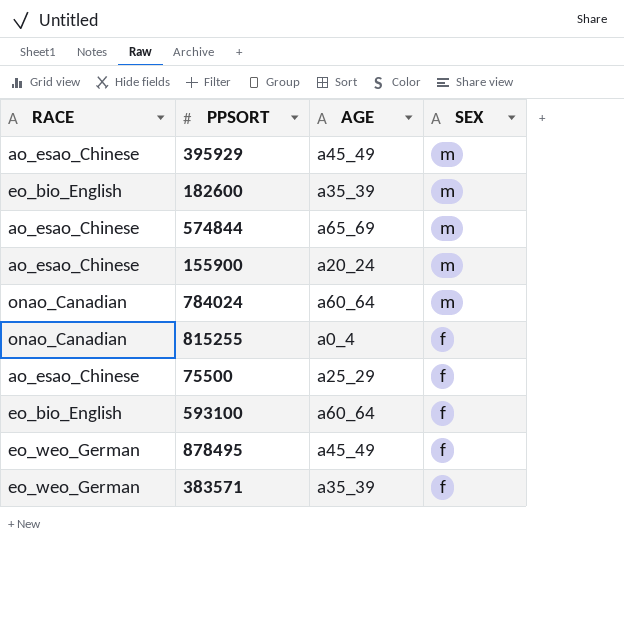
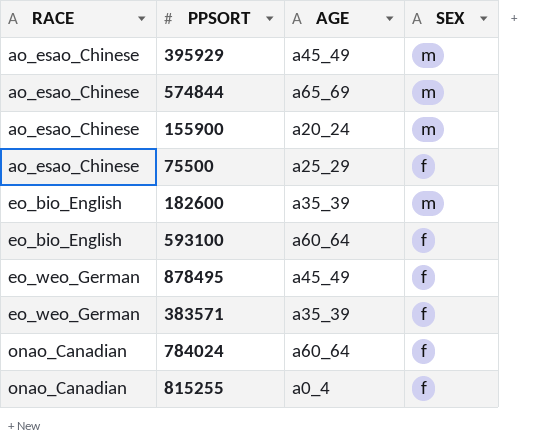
row order: SEX descending -> RACE ascending
784024 | SEX: m -> f

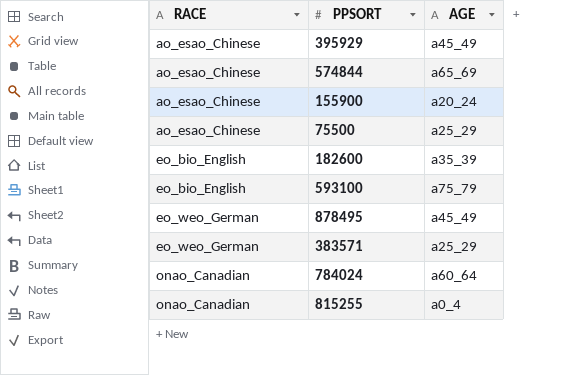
column SEX | position: 4 -> none
593100 | AGE: a60_64 -> a75_79
383571 | AGE: a35_39 -> a25_29

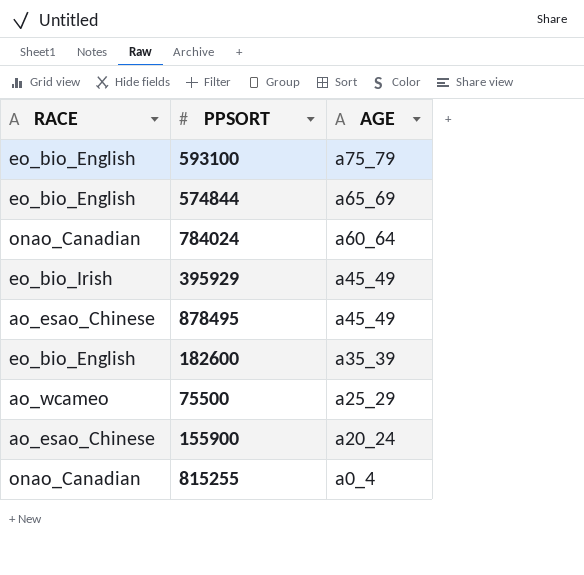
row order: RACE ascending -> AGE descending
row 383571: eo_weo_German | a25_29 -> none
574844 | RACE: ao_esao_Chinese -> eo_bio_English
395929 | RACE: ao_esao_Chinese -> eo_bio_Irish
878495 | RACE: eo_weo_German -> ao_esao_Chinese
75500 | RACE: ao_esao_Chinese -> ao_wcameo

